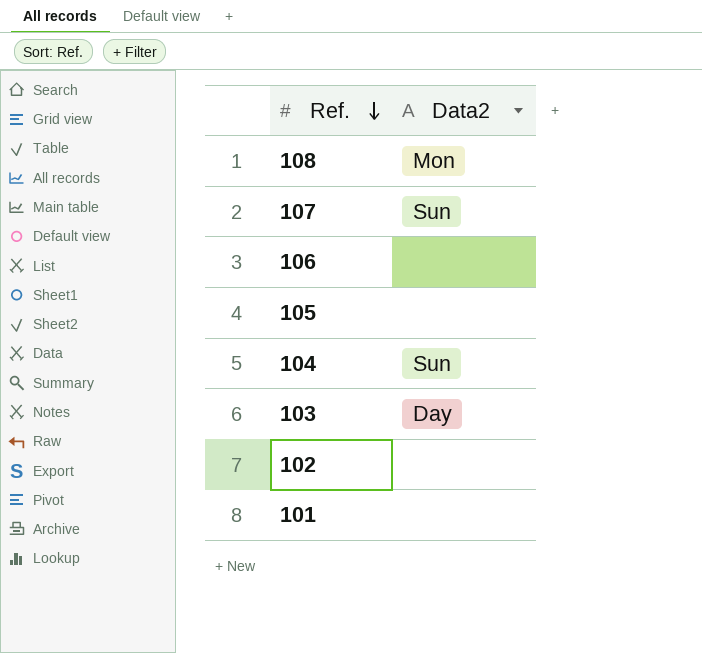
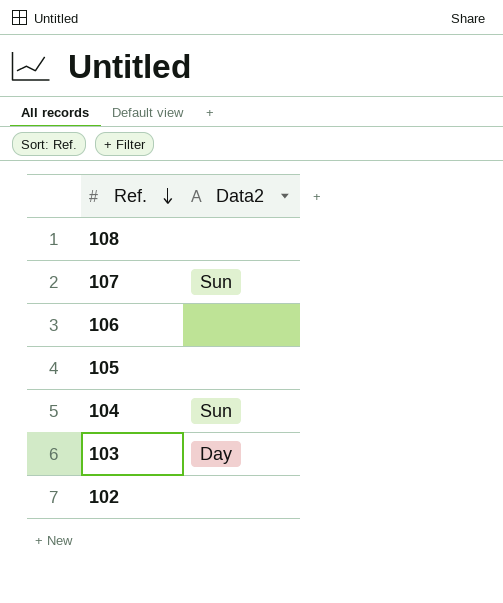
row 101: none -> none
108 | Data2: Mon -> none

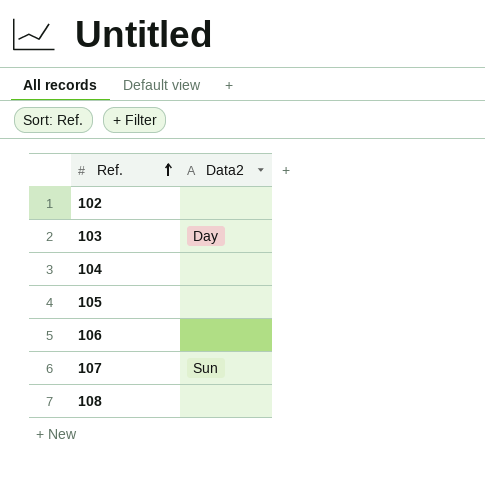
row order: Ref. descending -> Ref. ascending
104 | Data2: Sun -> none

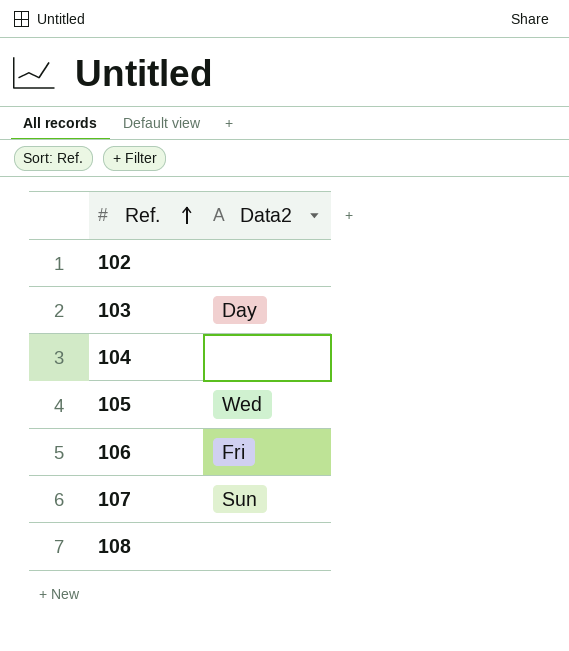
105 | Data2: none -> Wed
106 | Data2: none -> Fri

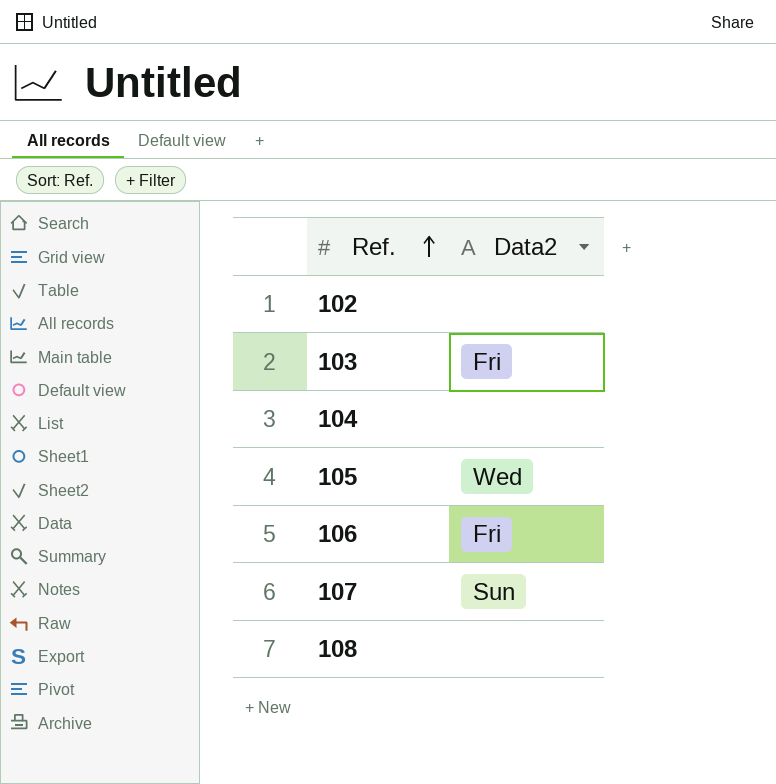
103 | Data2: Day -> Fri

